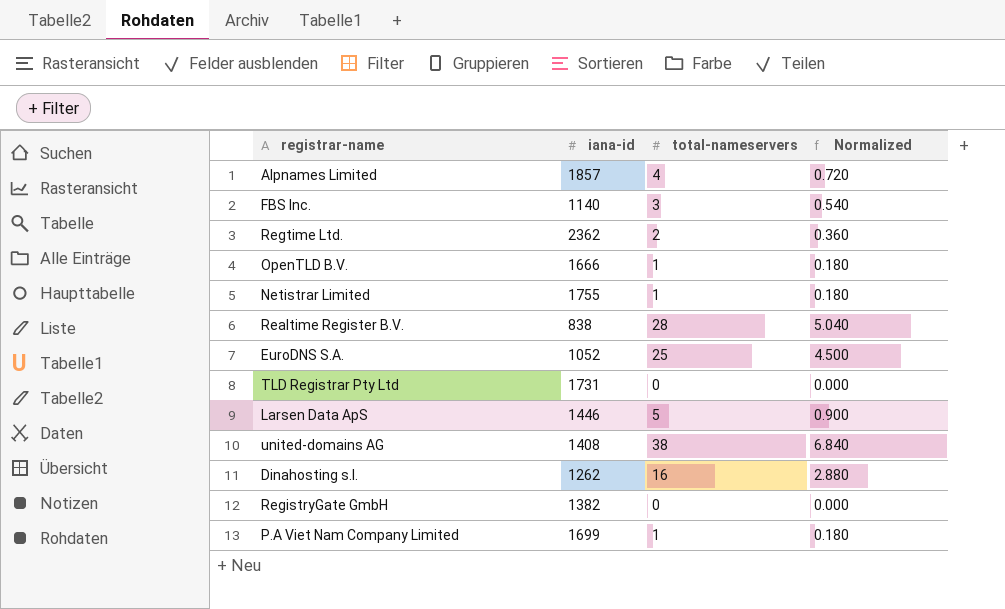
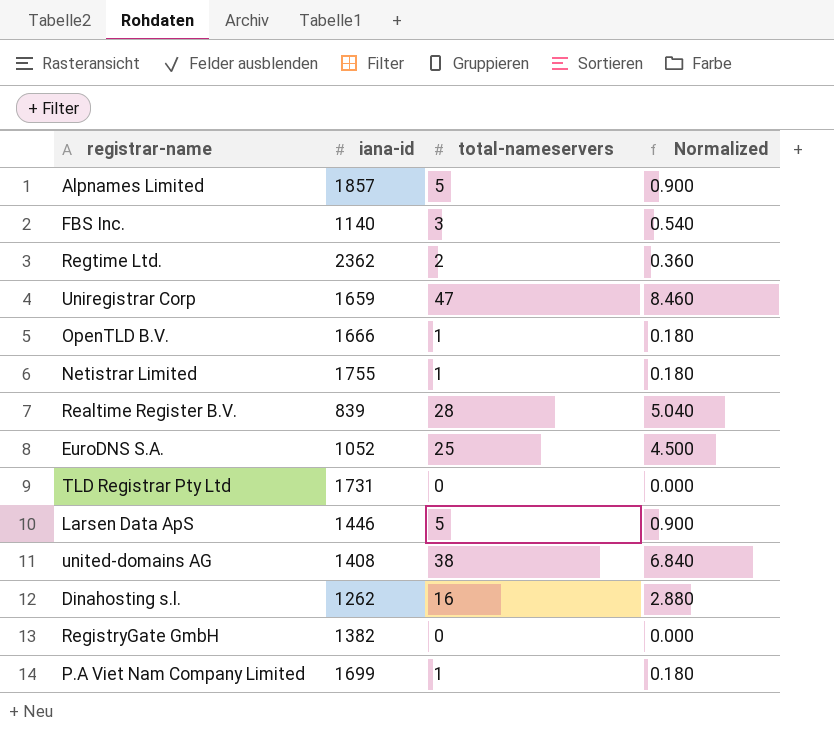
Alpnames Limited | total-nameservers: 4 -> 5
Alpnames Limited | Normalized: 0.720 -> 0.900
row Uniregistrar Corp: none -> 1659 | 47 | 8.460
Realtime Register B.V. | iana-id: 838 -> 839

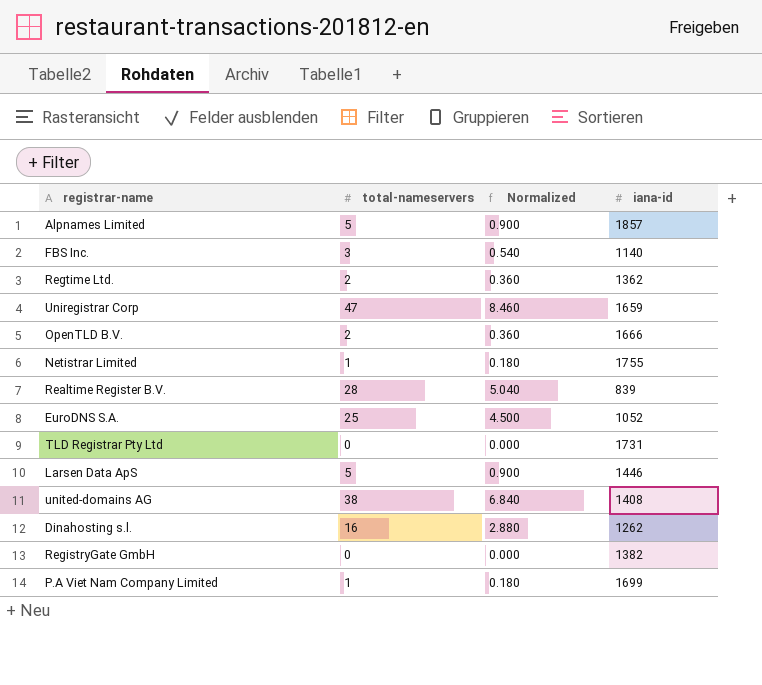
column iana-id | position: 2 -> 4
Regtime Ltd. | iana-id: 2362 -> 1362
OpenTLD B.V. | total-nameservers: 1 -> 2
OpenTLD B.V. | Normalized: 0.180 -> 0.360

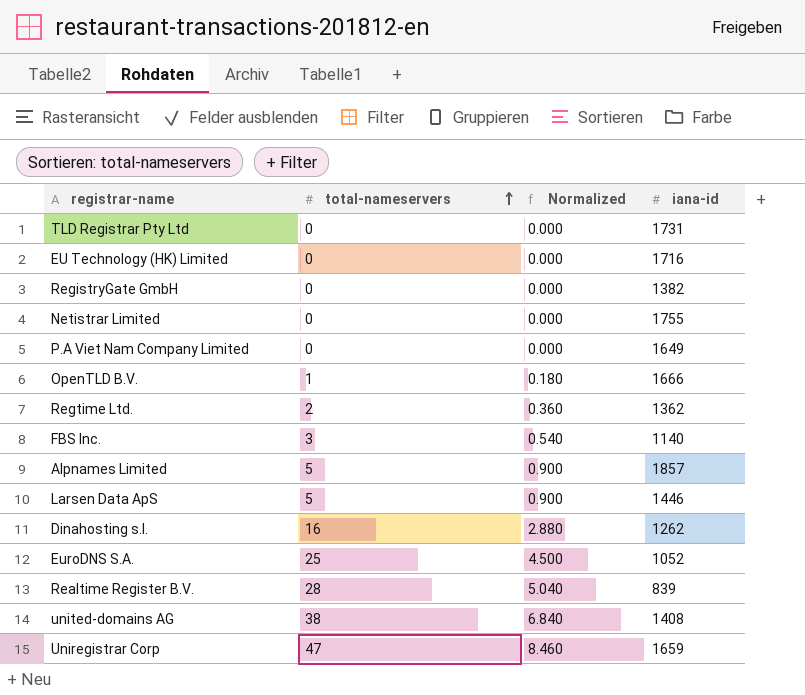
row order: none -> total-nameservers ascending
row EU Technology (HK) Limited: none -> 0 | 0.000 | 1716
Netistrar Limited | total-nameservers: 1 -> 0
Netistrar Limited | Normalized: 0.180 -> 0.000
P.A Viet Nam Company Limited | total-nameservers: 1 -> 0
P.A Viet Nam Company Limited | Normalized: 0.180 -> 0.000
P.A Viet Nam Company Limited | iana-id: 1699 -> 1649
OpenTLD B.V. | total-nameservers: 2 -> 1
OpenTLD B.V. | Normalized: 0.360 -> 0.180

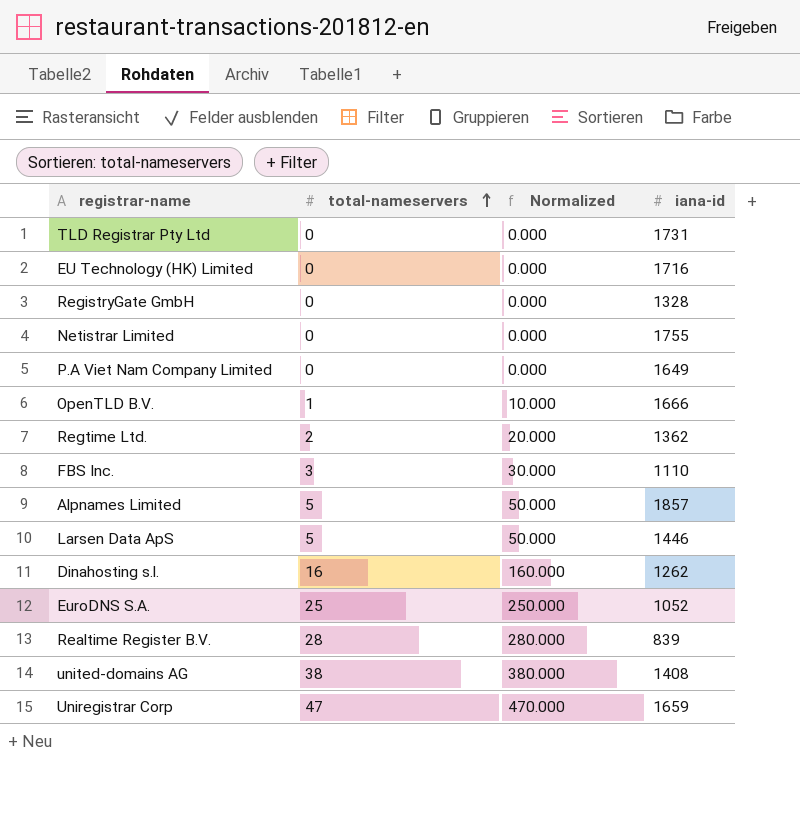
column Normalized | formula: [total-nameservers] * 0.18 -> [total-nameservers] * 10
RegistryGate GmbH | iana-id: 1382 -> 1328
FBS Inc. | iana-id: 1140 -> 1110

